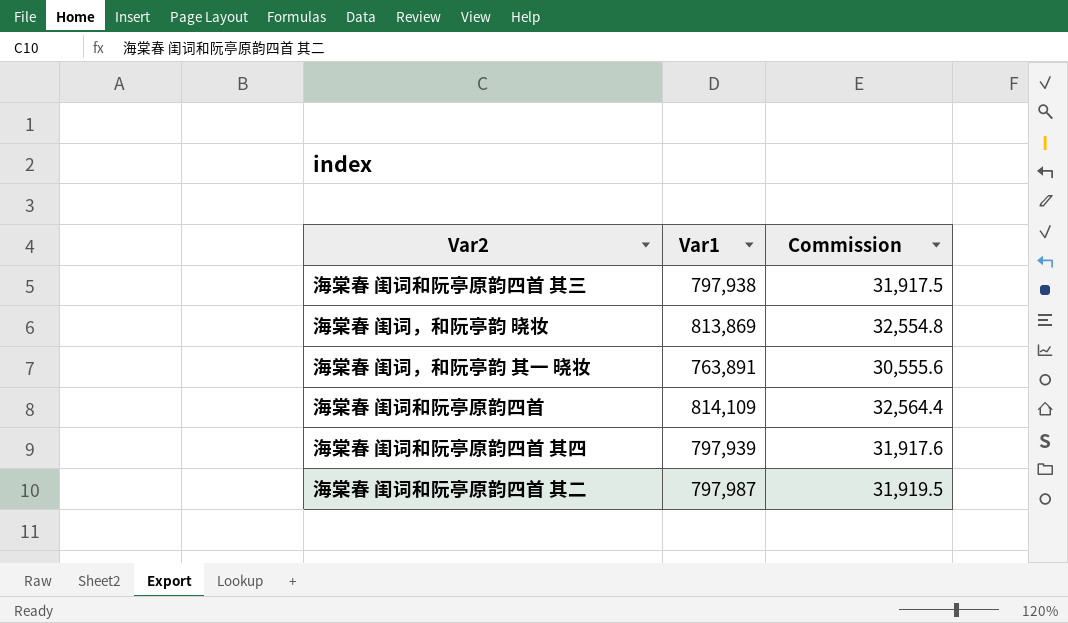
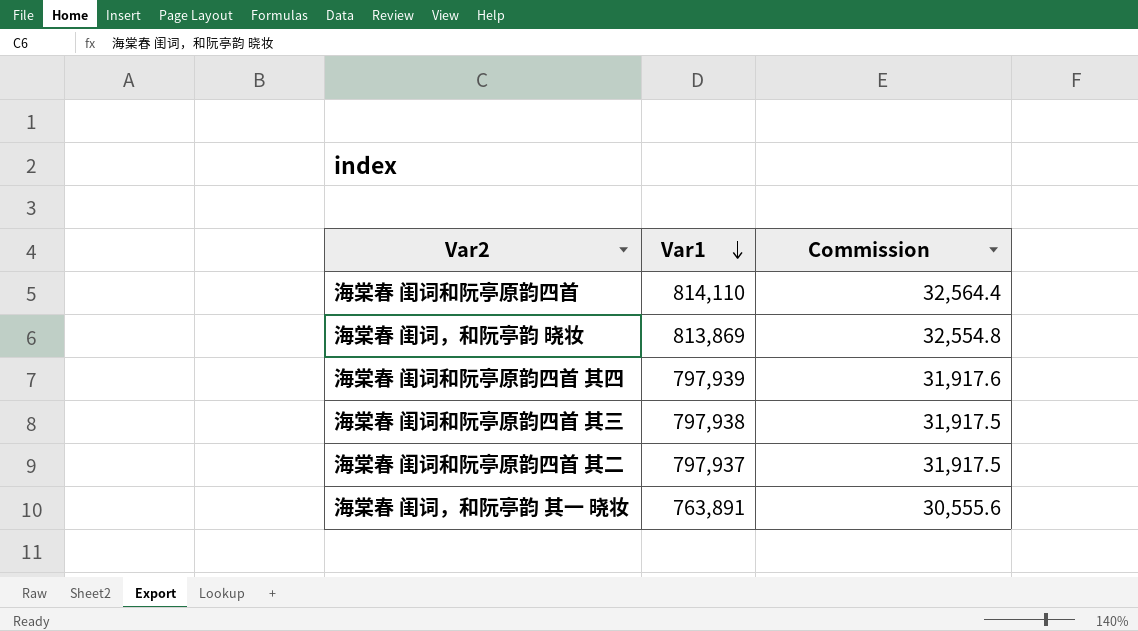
row order: none -> Var1 descending
海棠春 闺词和阮亭原韵四首 | Var1: 814,109 -> 814,110
海棠春 闺词和阮亭原韵四首 其二 | Var1: 797,987 -> 797,937
海棠春 闺词和阮亭原韵四首 其二 | Commission: 31,919.5 -> 31,917.5

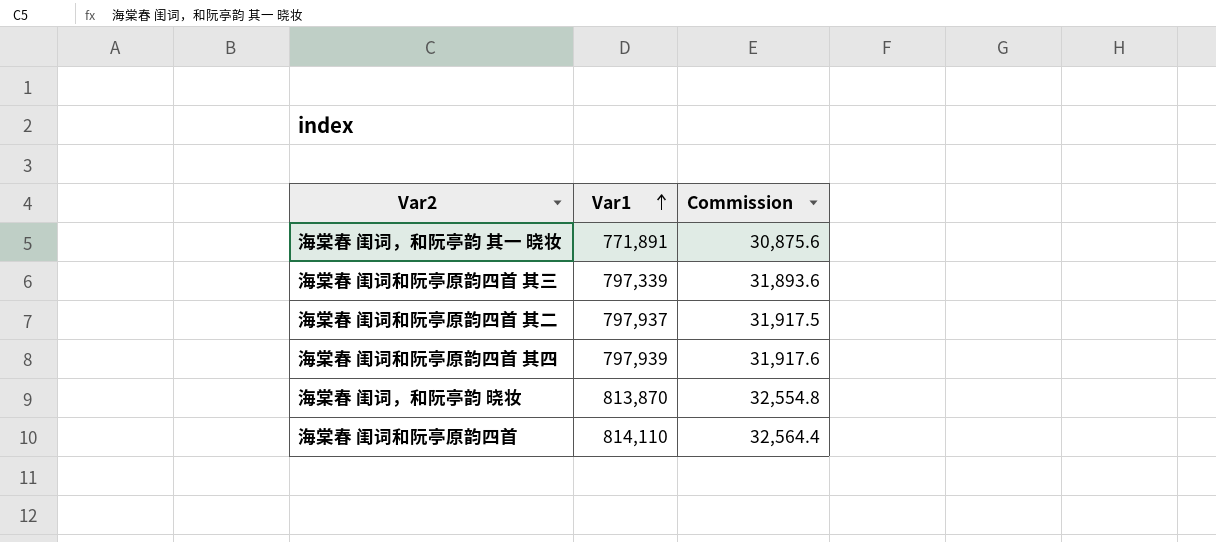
row order: Var1 descending -> Var1 ascending
海棠春 闺词，和阮亭韵 其一 晓妆 | Var1: 763,891 -> 771,891
海棠春 闺词，和阮亭韵 其一 晓妆 | Commission: 30,555.6 -> 30,875.6
海棠春 闺词和阮亭原韵四首 其三 | Var1: 797,938 -> 797,339
海棠春 闺词和阮亭原韵四首 其三 | Commission: 31,917.5 -> 31,893.6
海棠春 闺词，和阮亭韵 晓妆 | Var1: 813,869 -> 813,870

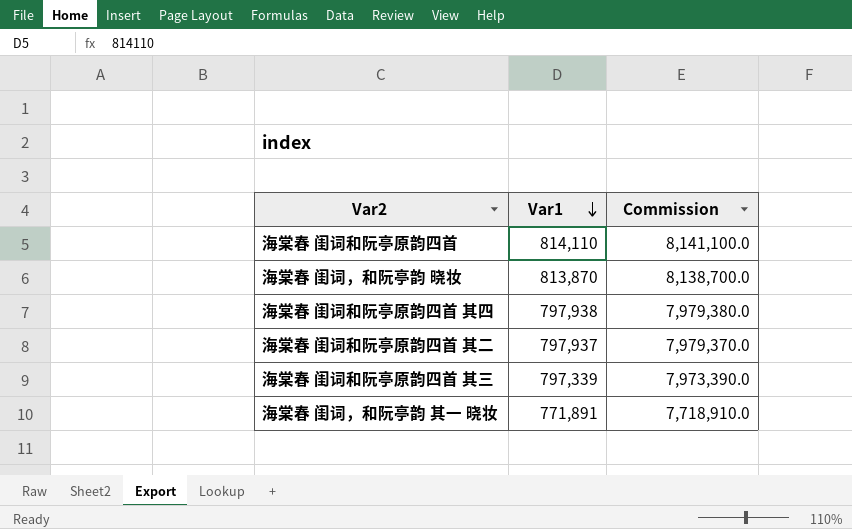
row order: Var1 ascending -> Var1 descending
column Commission | formula: [Var1] * 0.04 -> [Var1] * 10
海棠春 闺词和阮亭原韵四首 其四 | Var1: 797,939 -> 797,938

